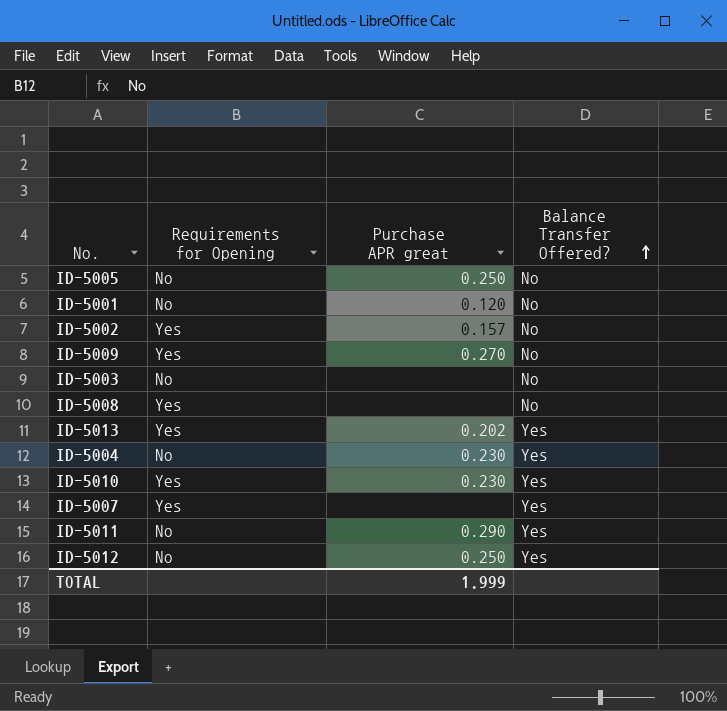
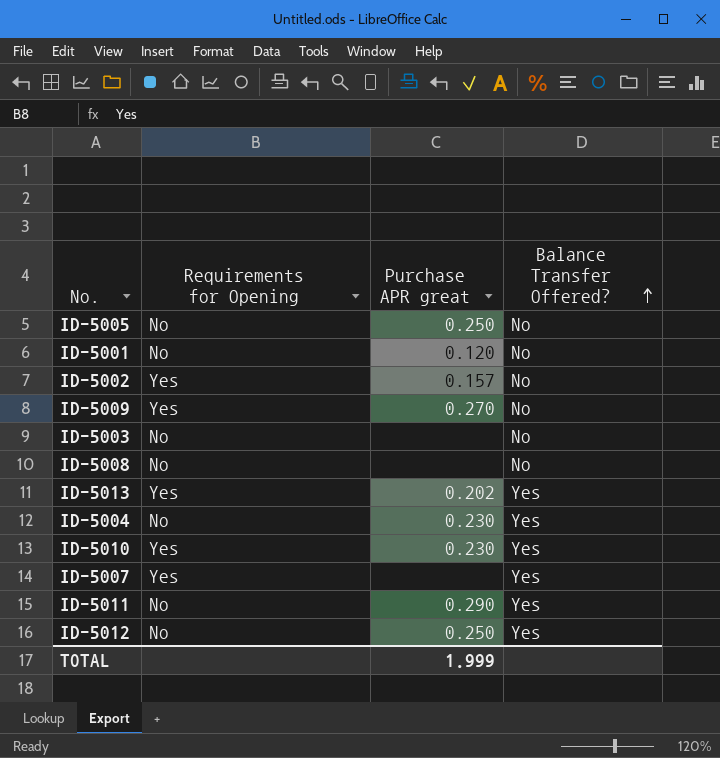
ID-5008 | Requirements for Opening: Yes -> No

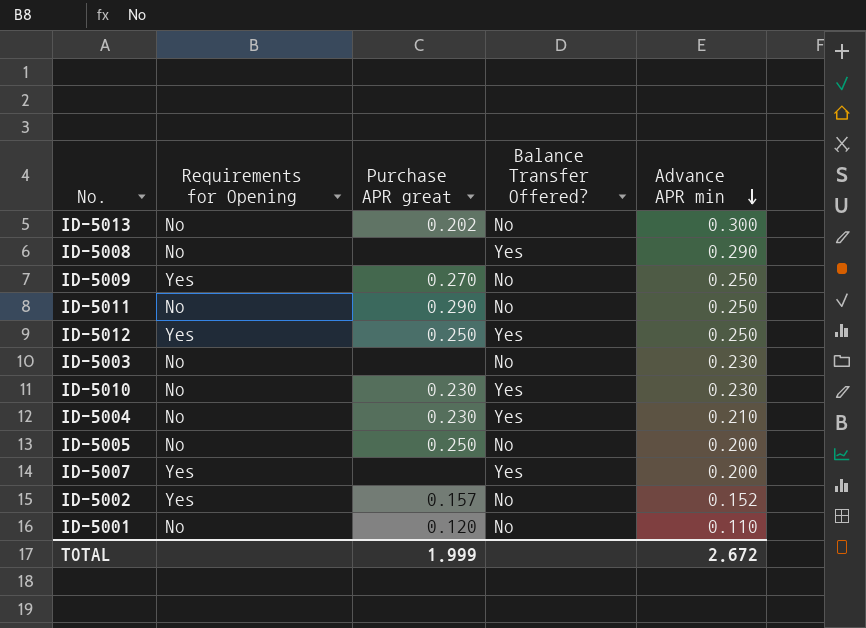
row order: Balance Transfer Offered? ascending -> Advance APR min descending
column Advance APR min | position: none -> 5
ID-5013 | Requirements for Opening: Yes -> No
ID-5013 | Balance Transfer Offered?: Yes -> No
ID-5008 | Balance Transfer Offered?: No -> Yes
ID-5011 | Balance Transfer Offered?: Yes -> No
ID-5012 | Requirements for Opening: No -> Yes
ID-5010 | Requirements for Opening: Yes -> No

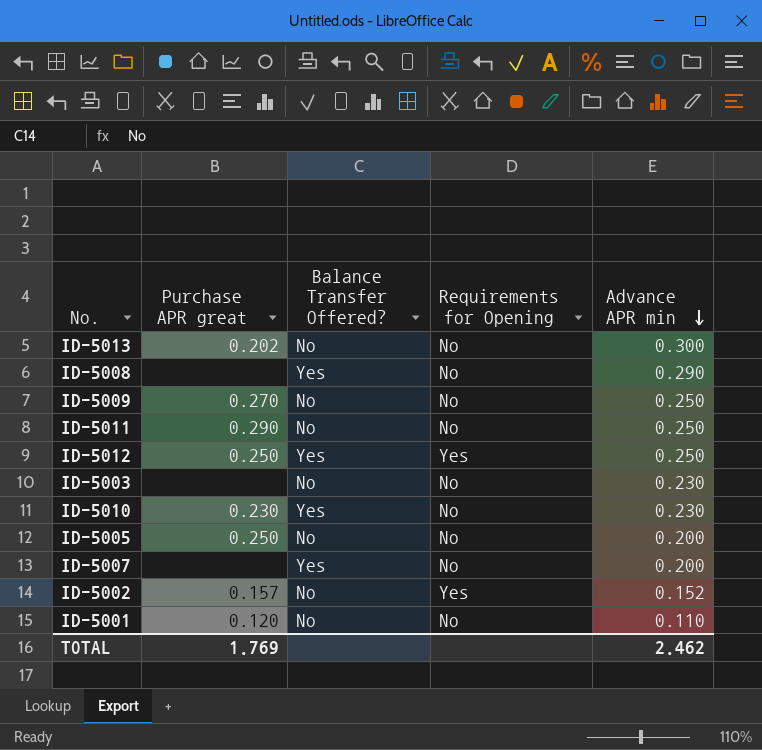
column Requirements for Opening | position: 2 -> 4
row ID-5004: No | 0.230 | Yes | 0.210 -> none
ID-5009 | Requirements for Opening: Yes -> No
ID-5007 | Requirements for Opening: Yes -> No
TOTAL | Purchase APR great: 1.999 -> 1.769
TOTAL | Advance APR min: 2.672 -> 2.462

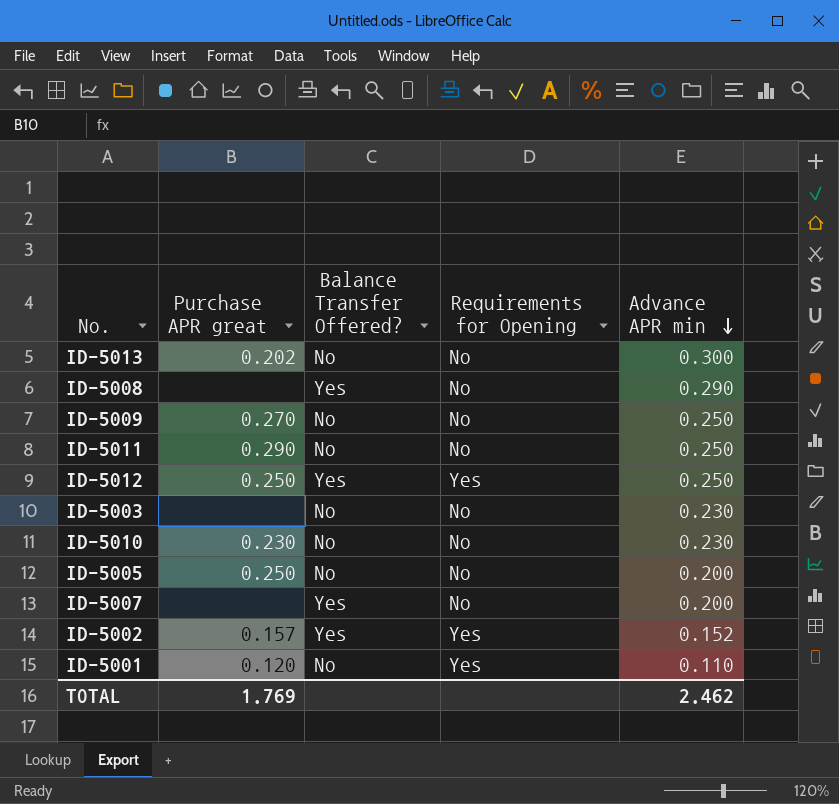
ID-5010 | Balance Transfer Offered?: Yes -> No
ID-5002 | Balance Transfer Offered?: No -> Yes
ID-5001 | Requirements for Opening: No -> Yes

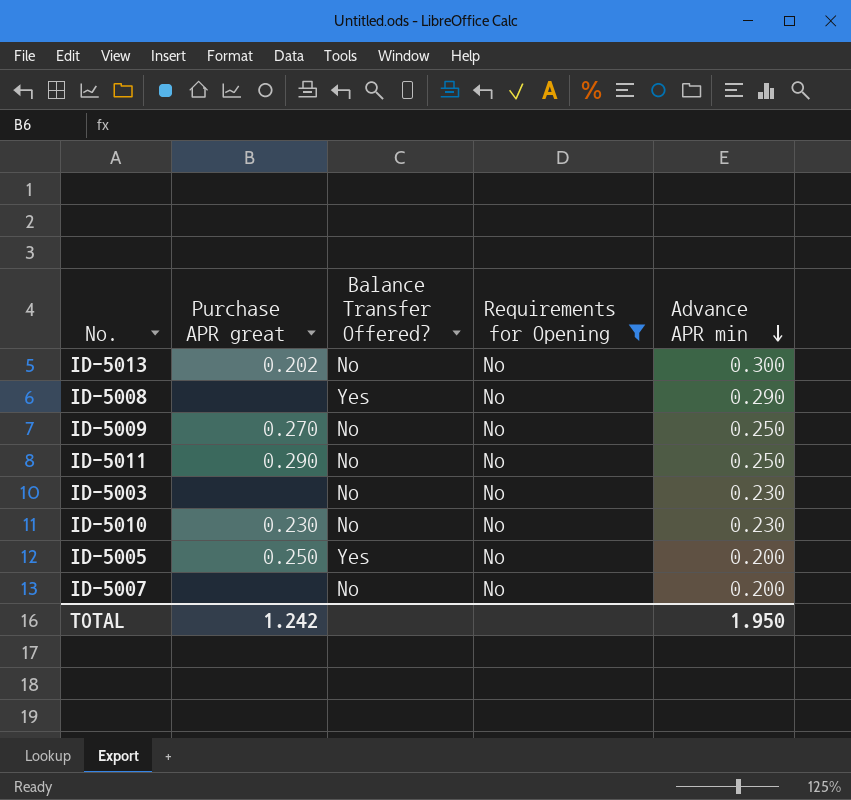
filter: none -> Requirements for Opening = No
ID-5005 | Balance Transfer Offered?: No -> Yes
ID-5007 | Balance Transfer Offered?: Yes -> No
TOTAL | Purchase APR great: 1.769 -> 1.242
TOTAL | Advance APR min: 2.462 -> 1.950

